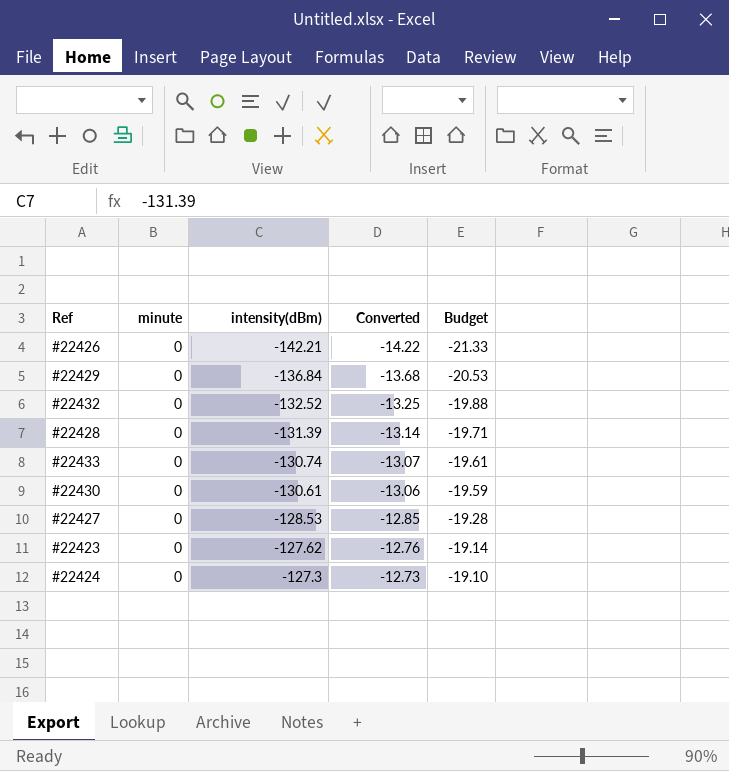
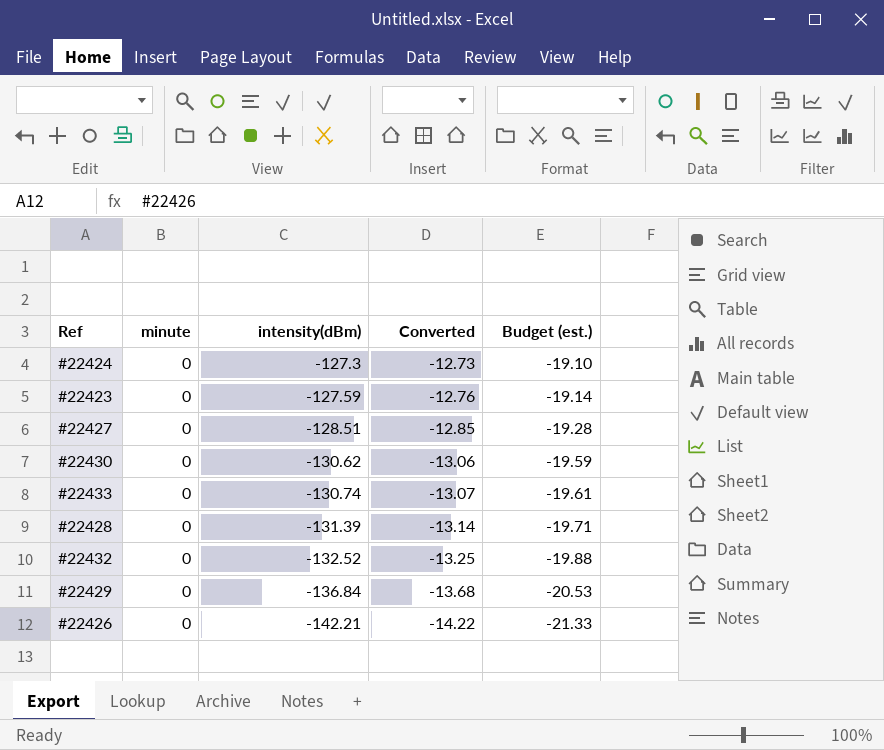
row order: intensity(dBm) ascending -> intensity(dBm) descending
column name: Budget -> Budget (est.)
#22423 | intensity(dBm): -127.62 -> -127.59
#22427 | intensity(dBm): -128.53 -> -128.51
#22430 | intensity(dBm): -130.61 -> -130.62

